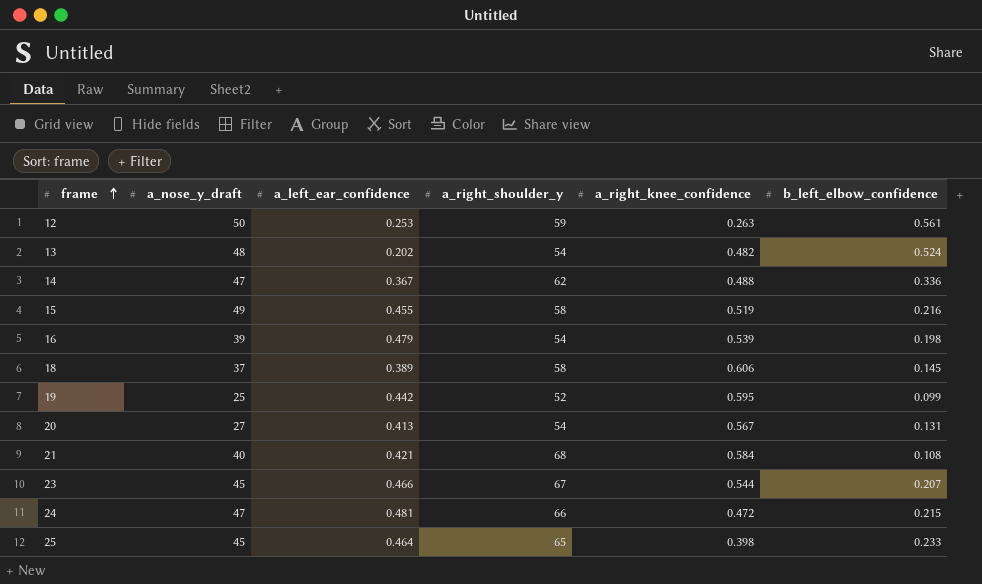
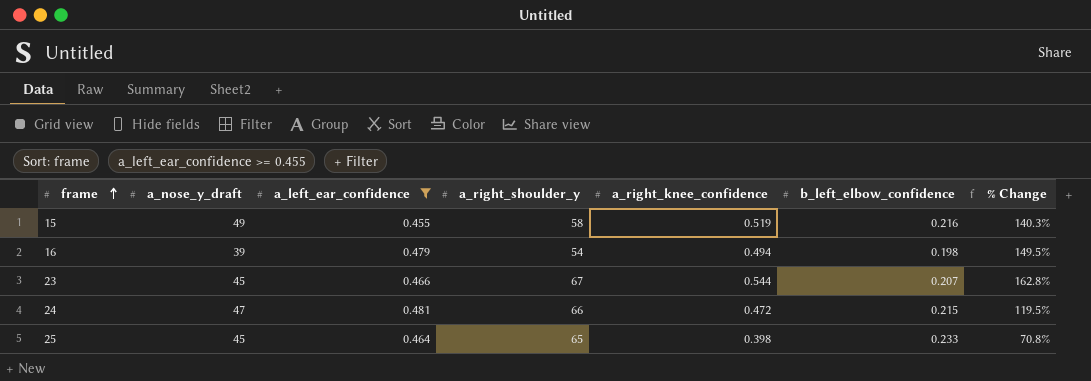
filter: none -> a_left_ear_confidence >= 0.455
column % Change | formula: none -> ([a_right_knee_confidence] - [b_left_elbow_confidence]) / [b_left_elbow_confidence]
16 | a_right_knee_confidence: 0.539 -> 0.494

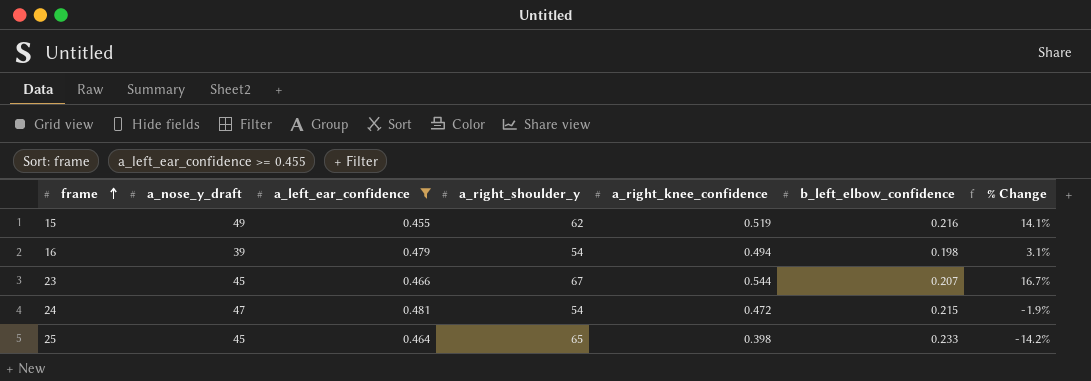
column % Change | formula: ([a_right_knee_confidence] - [b_left_elbow_confidence]) / [b_left_elbow_confidence] -> ([a_right_knee_confidence] - [a_left_ear_confidence]) / [a_left_ear_confidence]
15 | a_right_shoulder_y: 58 -> 62
24 | a_right_shoulder_y: 66 -> 54

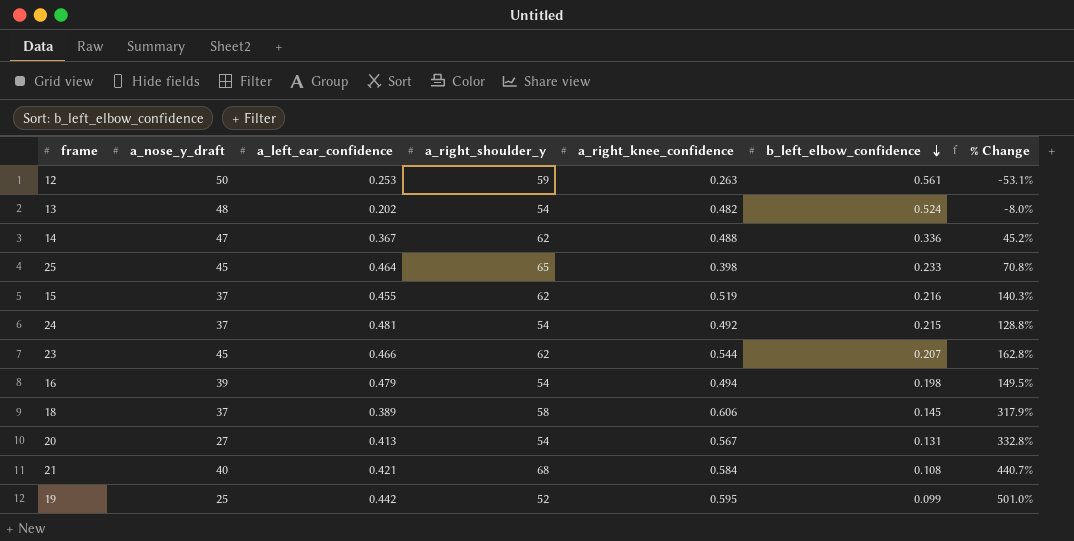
filter: a_left_ear_confidence >= 0.455 -> none
row order: frame ascending -> b_left_elbow_confidence descending
column % Change | formula: ([a_right_knee_confidence] - [a_left_ear_confidence]) / [a_left_ear_confidence] -> ([a_right_knee_confidence] - [b_left_elbow_confidence]) / [b_left_elbow_confidence]
15 | a_nose_y_draft: 49 -> 37
24 | a_nose_y_draft: 47 -> 37
24 | a_right_knee_confidence: 0.472 -> 0.492
23 | a_right_shoulder_y: 67 -> 62

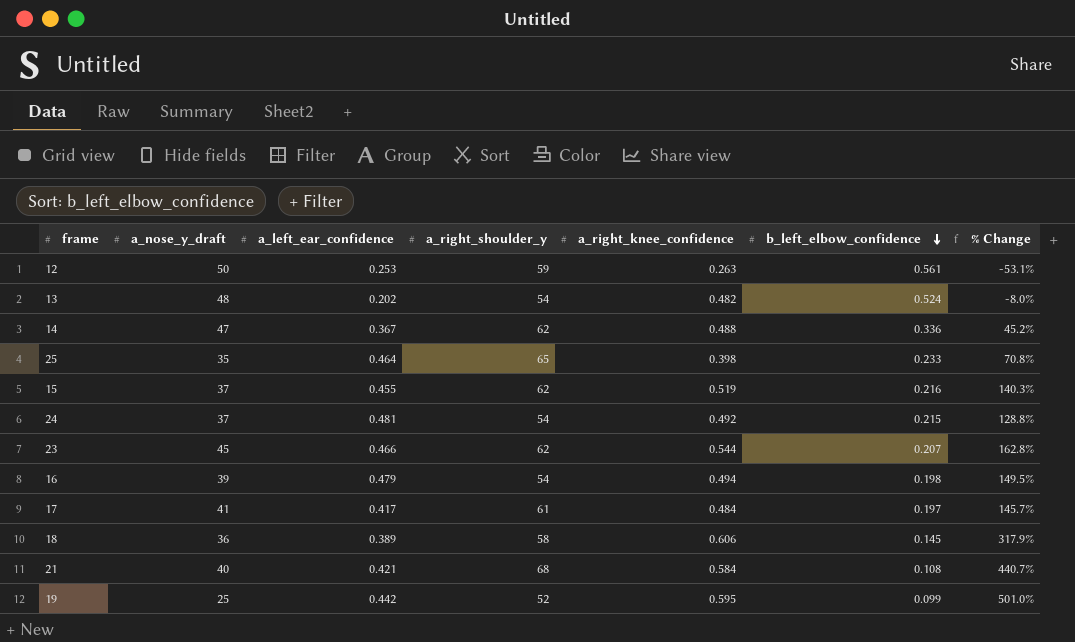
row 20: 27 | 0.413 | 54 | 0.567 | 0.131 | 332.8% -> none
25 | a_nose_y_draft: 45 -> 35
row 17: none -> 41 | 0.417 | 61 | 0.484 | 0.197 | 145.7%
18 | a_nose_y_draft: 37 -> 36

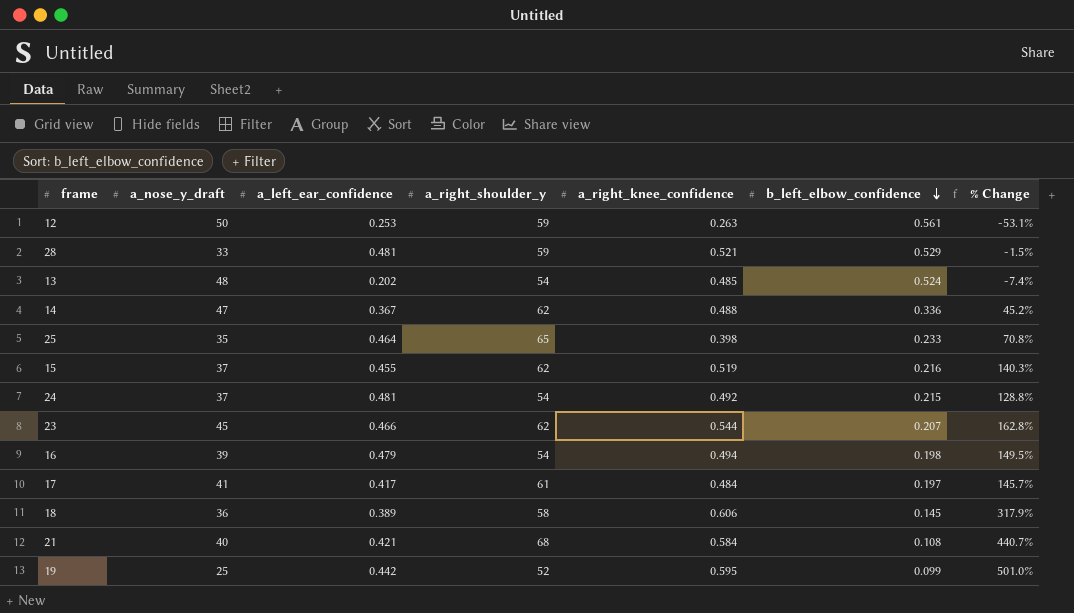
row 28: none -> 33 | 0.481 | 59 | 0.521 | 0.529 | -1.5%
13 | a_right_knee_confidence: 0.482 -> 0.485
13 | % Change: -8.0% -> -7.4%

